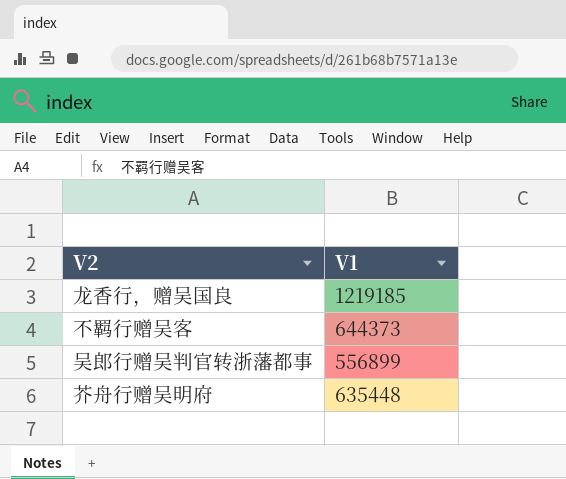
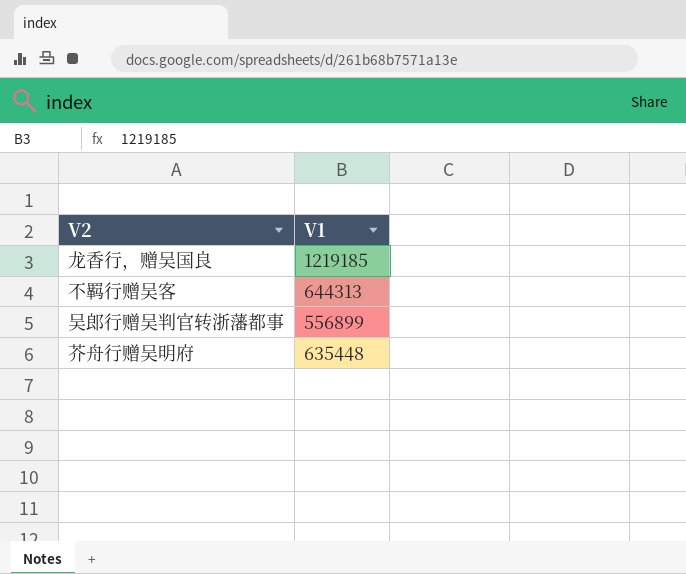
不羁行赠吴客 | V1: 644373 -> 644313

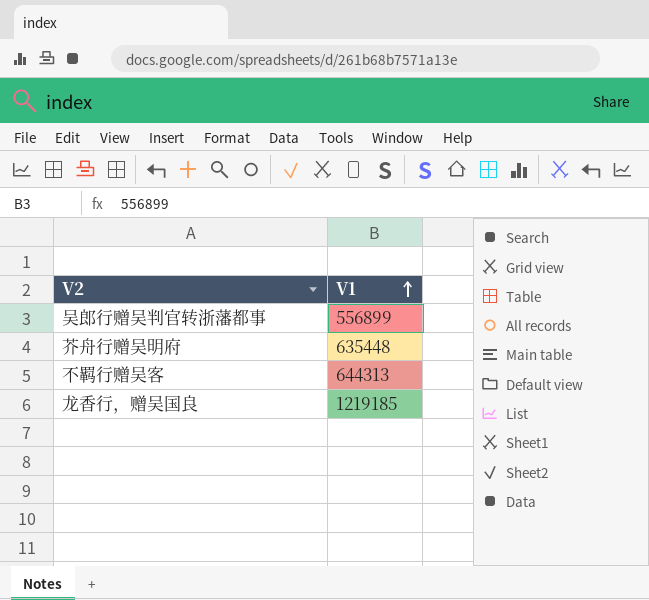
row order: none -> V1 ascending

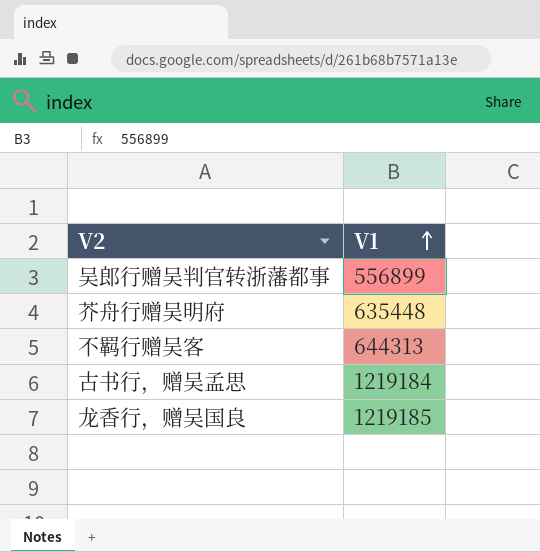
row 古书行，赠吴孟思: none -> 1219184

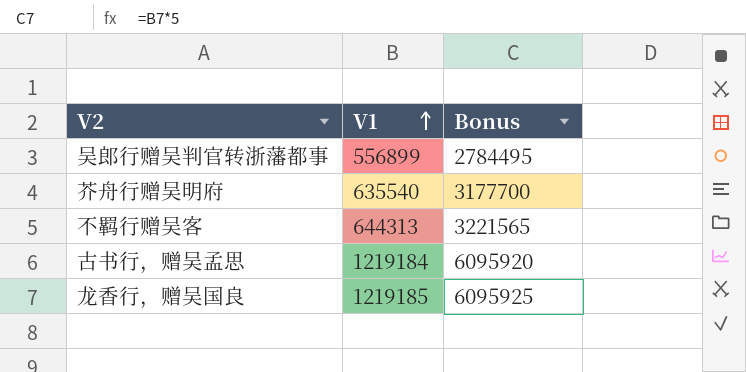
column Bonus | formula: none -> [V1] * 5
芥舟行赠吴明府 | V1: 635448 -> 635540

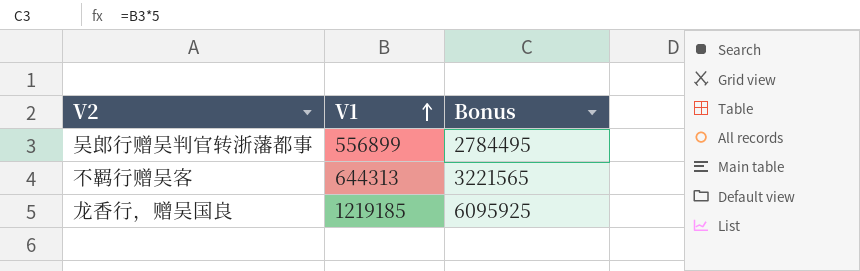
row 芥舟行赠吴明府: 635540 | 3177700 -> none
row 古书行，赠吴孟思: 1219184 | 6095920 -> none

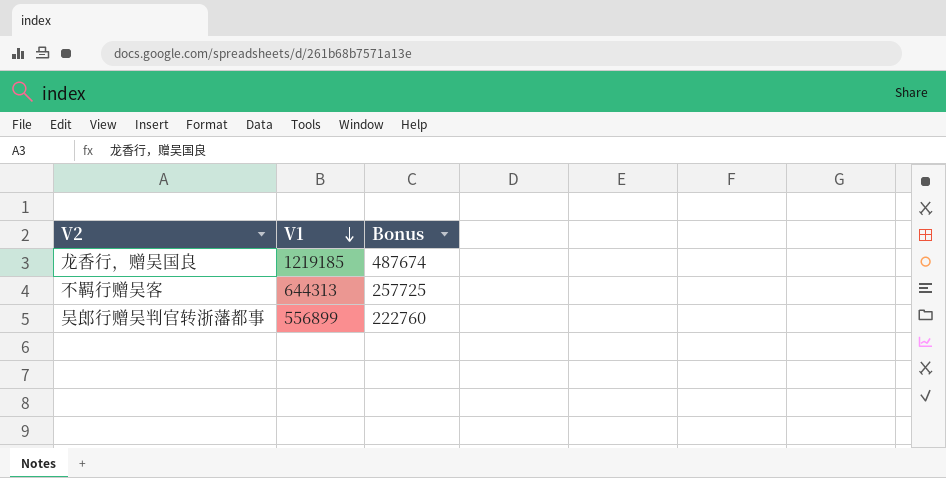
row order: V1 ascending -> V1 descending
column Bonus | formula: [V1] * 5 -> [V1] * 0.4

